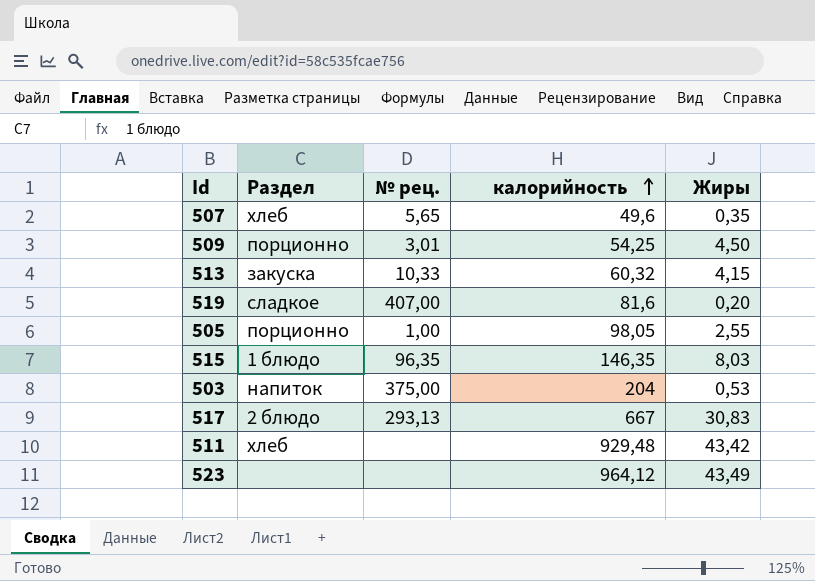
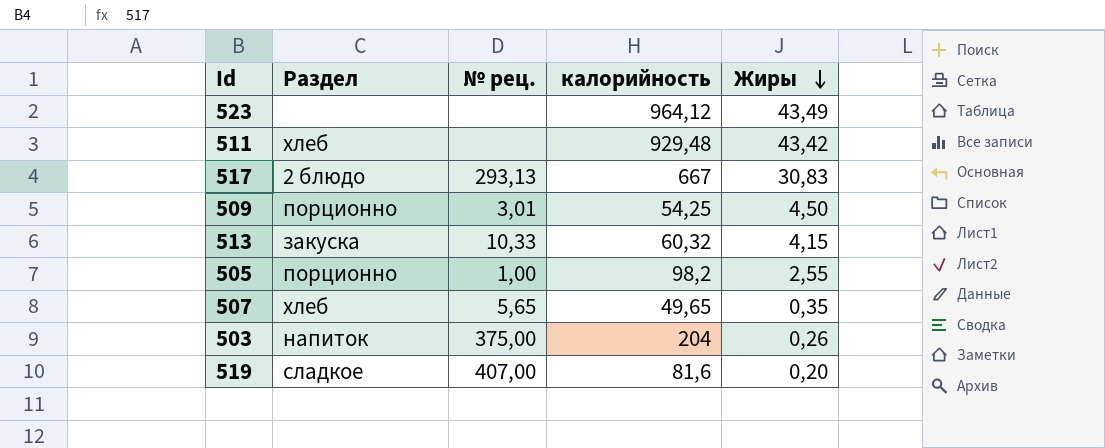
row order: калорийность ascending -> Жиры descending
row 515: 1 блюдо | 96,35 | 146,35 | 8,03 -> none
505 | калорийность: 98,05 -> 98,2
507 | калорийность: 49,6 -> 49,65
503 | Жиры: 0,53 -> 0,26

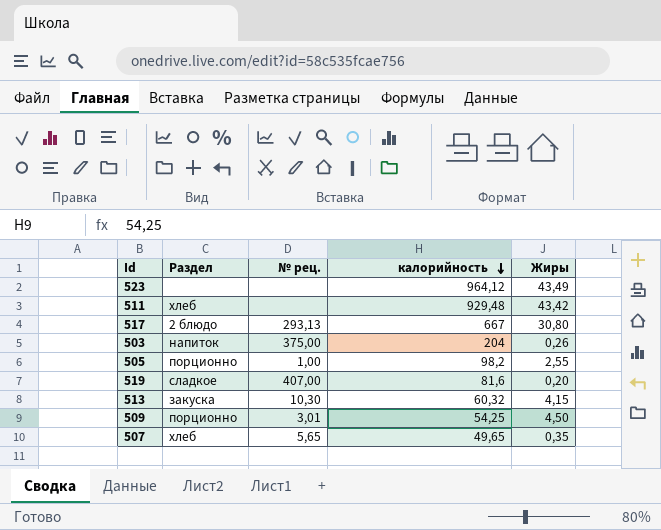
row order: Жиры descending -> калорийность descending
517 | Жиры: 30,83 -> 30,80
513 | № рец.: 10,33 -> 10,30

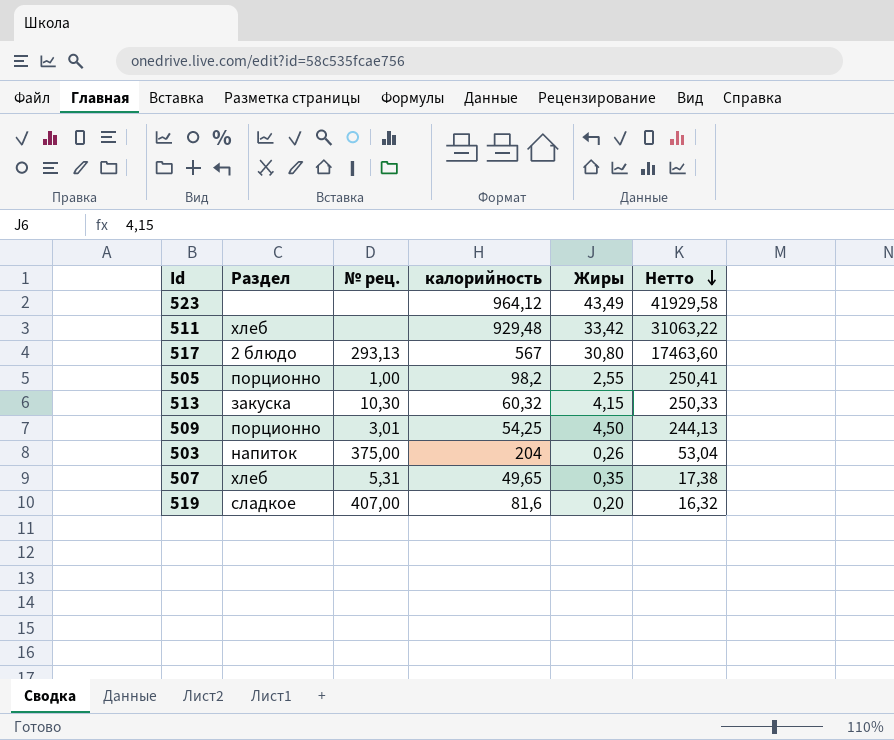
row order: калорийность descending -> Нетто descending
column Нетто | formula: none -> [калорийность] * [Жиры]
511 | Жиры: 43,42 -> 33,42
517 | калорийность: 667 -> 567
507 | № рец.: 5,65 -> 5,31

